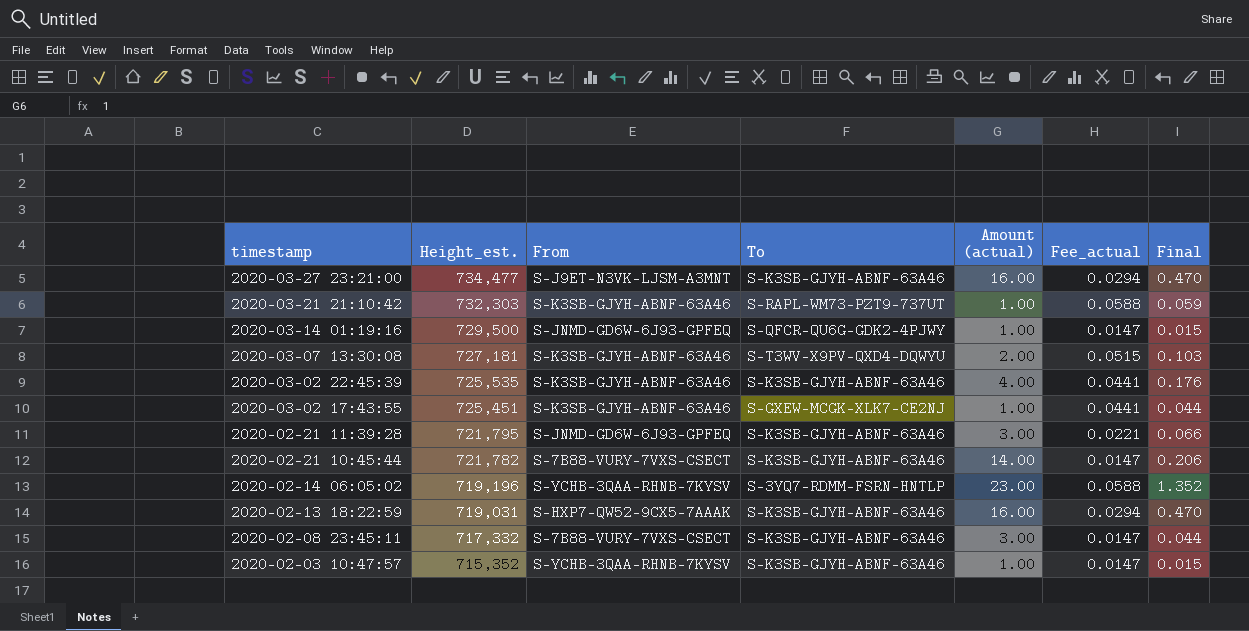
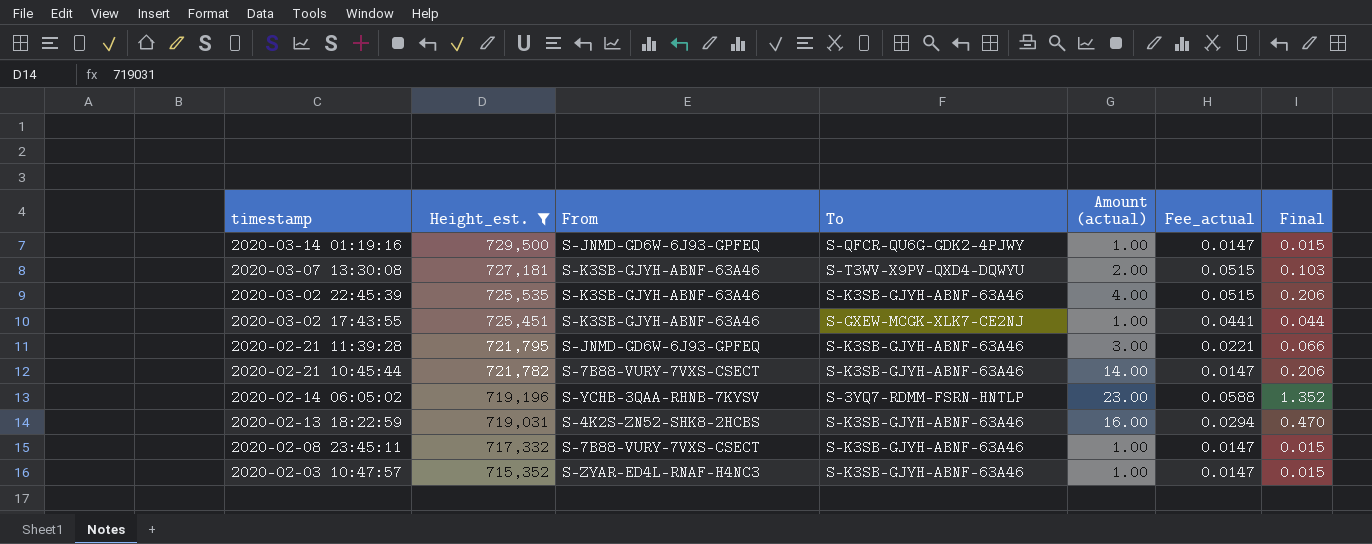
filter: none -> Height_est. <= 729,500
2020-03-02 22:45:39 | Fee_actual: 0.0441 -> 0.0515
2020-03-02 22:45:39 | Final: 0.176 -> 0.206
2020-02-13 18:22:59 | From: S-HXP7-QW52-9CX5-7AAAK -> S-4K2S-ZN52-SHK8-2HCBS
2020-02-08 23:45:11 | Amount (actual): 3.00 -> 1.00
2020-02-08 23:45:11 | Final: 0.044 -> 0.015
2020-02-03 10:47:57 | From: S-YCHB-3QAA-RHNB-7KYSV -> S-ZYAR-ED4L-RNAF-H4NC3

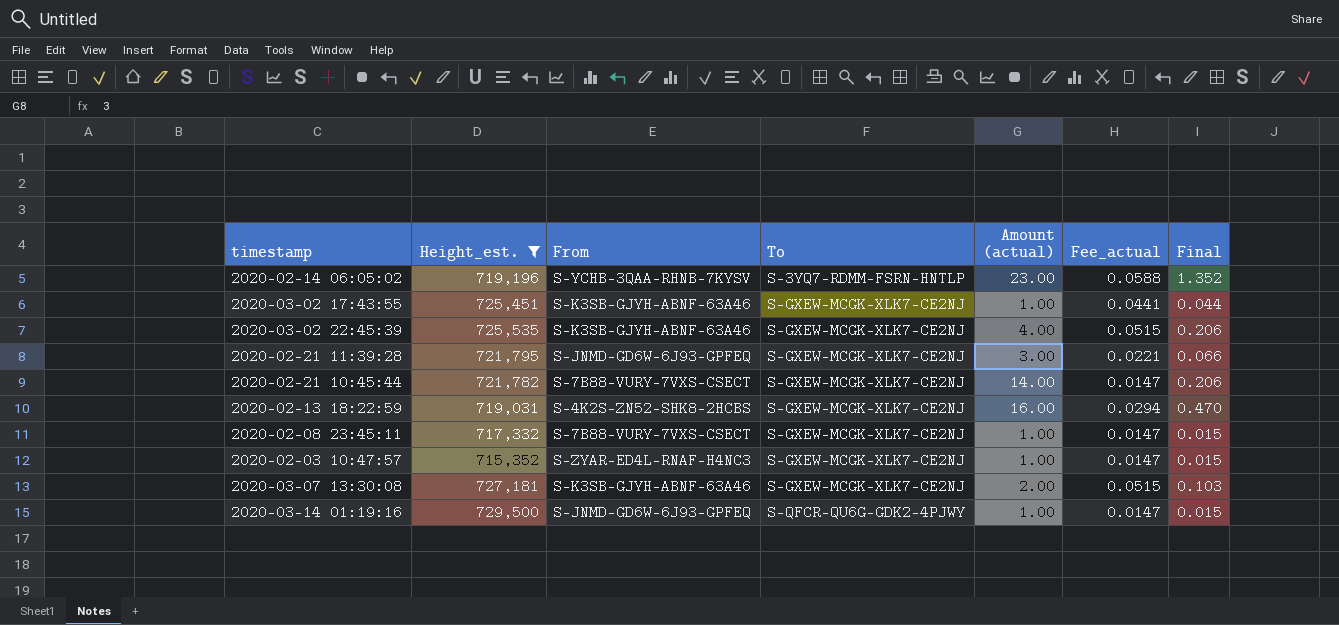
row order: timestamp descending -> To ascending
2020-03-02 22:45:39 | To: S-K3SB-GJYH-ABNF-63A46 -> S-GXEW-MCGK-XLK7-CE2NJ
2020-02-21 11:39:28 | To: S-K3SB-GJYH-ABNF-63A46 -> S-GXEW-MCGK-XLK7-CE2NJ
2020-02-21 10:45:44 | To: S-K3SB-GJYH-ABNF-63A46 -> S-GXEW-MCGK-XLK7-CE2NJ
2020-02-13 18:22:59 | To: S-K3SB-GJYH-ABNF-63A46 -> S-GXEW-MCGK-XLK7-CE2NJ
2020-02-08 23:45:11 | To: S-K3SB-GJYH-ABNF-63A46 -> S-GXEW-MCGK-XLK7-CE2NJ
2020-02-03 10:47:57 | To: S-K3SB-GJYH-ABNF-63A46 -> S-GXEW-MCGK-XLK7-CE2NJ
2020-03-07 13:30:08 | To: S-T3WV-X9PV-QXD4-DQWYU -> S-GXEW-MCGK-XLK7-CE2NJ

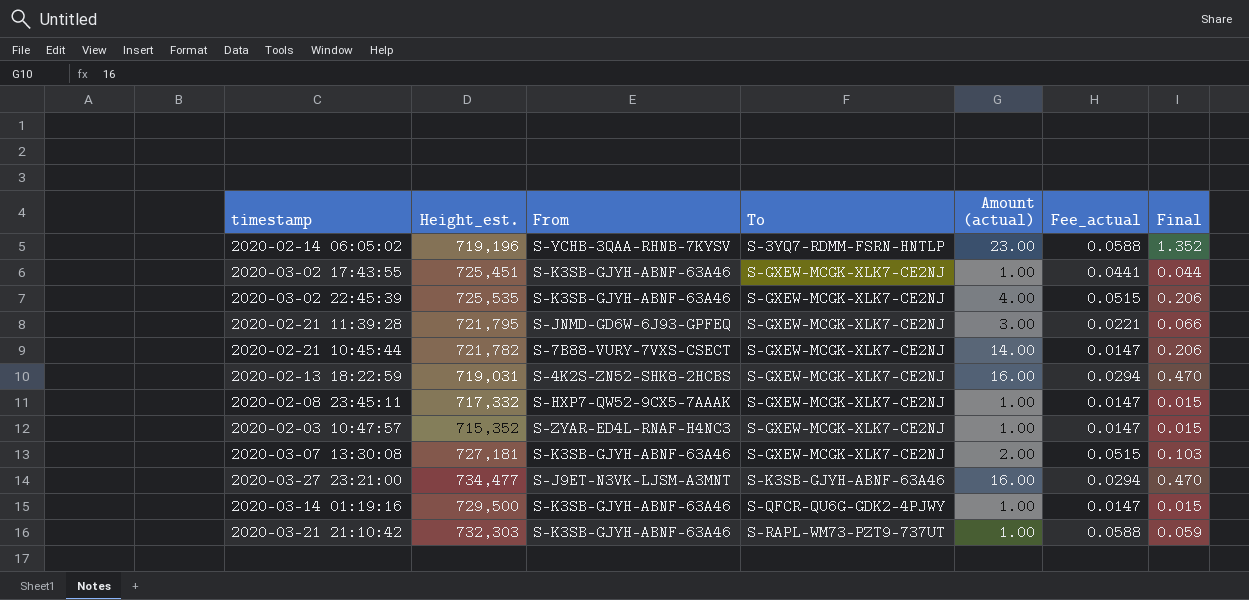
filter: Height_est. <= 729,500 -> none
2020-02-08 23:45:11 | From: S-7B88-VURY-7VXS-CSECT -> S-HXP7-QW52-9CX5-7AAAK
2020-03-14 01:19:16 | From: S-JNMD-GD6W-6J93-GPFEQ -> S-K3SB-GJYH-ABNF-63A46

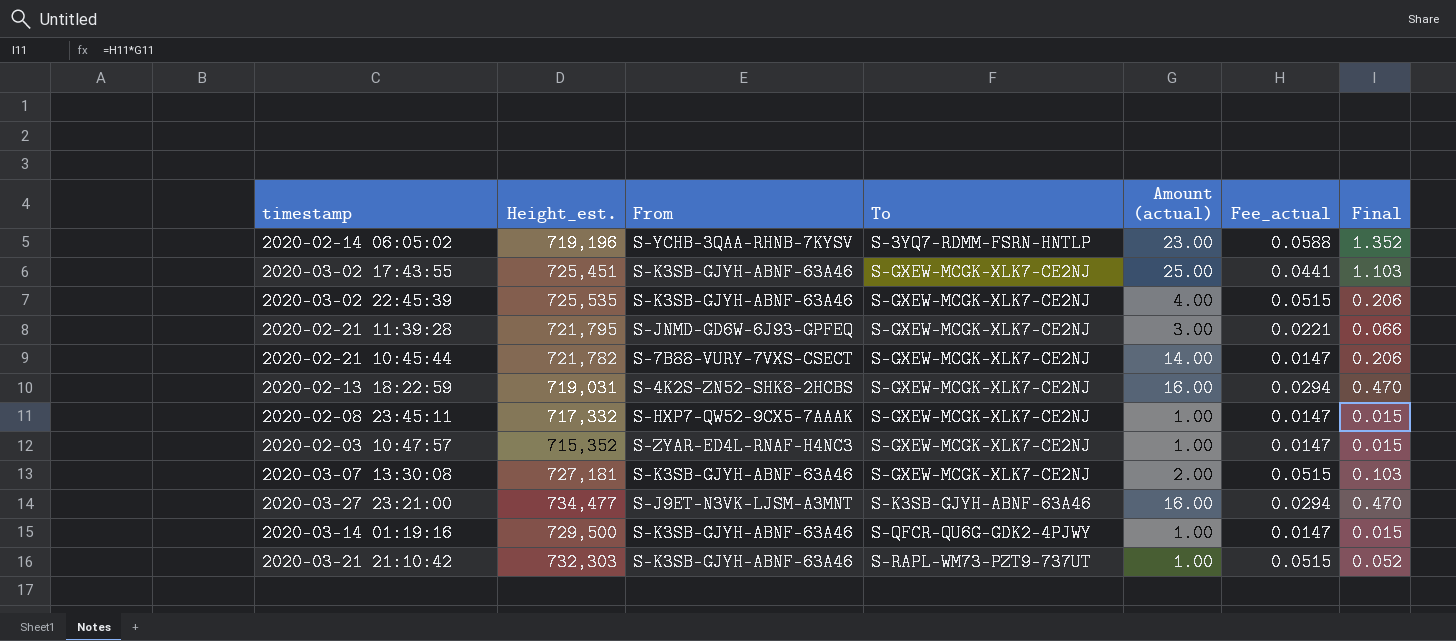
2020-03-02 17:43:55 | Amount (actual): 1.00 -> 25.00
2020-03-02 17:43:55 | Final: 0.044 -> 1.103
2020-03-21 21:10:42 | Fee_actual: 0.0588 -> 0.0515
2020-03-21 21:10:42 | Final: 0.059 -> 0.052

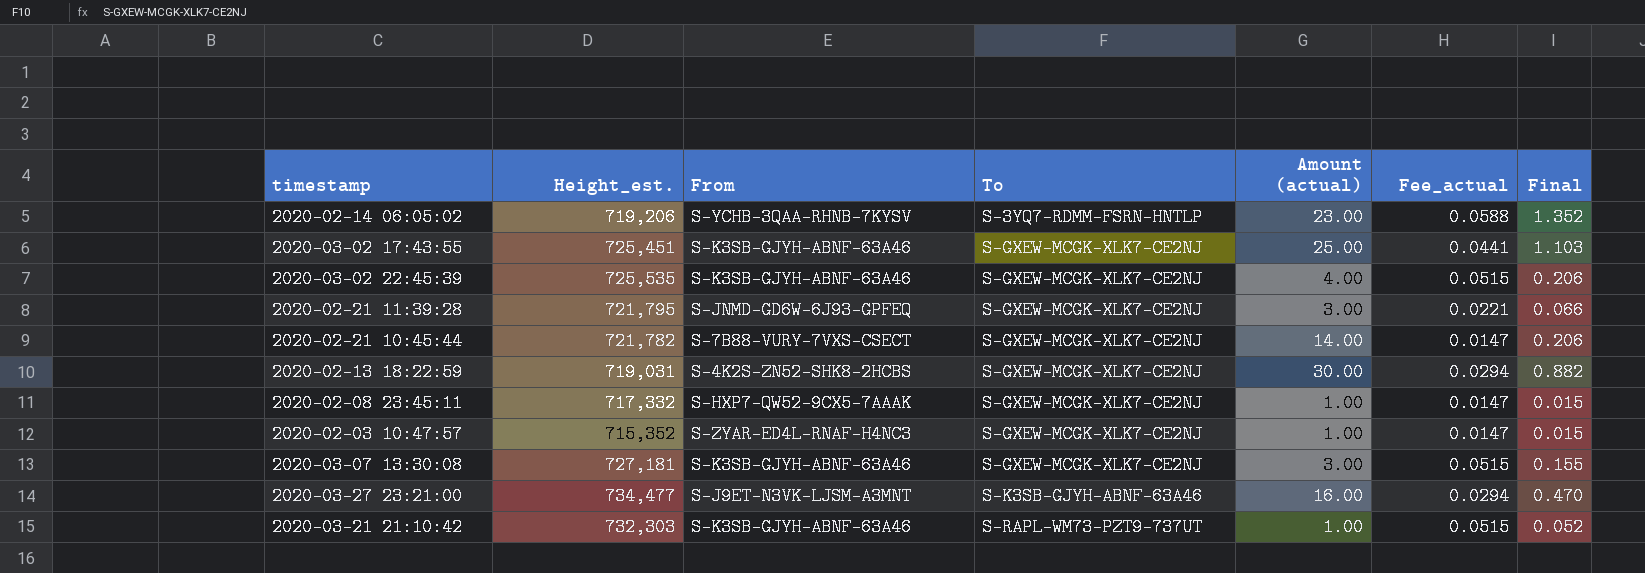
row 2020-03-14 01:19:16: 729,500 | S-K3SB-GJYH-ABNF-63A46 | S-QFCR-QU6G-GDK2-4PJWY | 1.00 | 0.0147 | 0.015 -> none
2020-02-14 06:05:02 | Height_est.: 719,196 -> 719,206
2020-02-13 18:22:59 | Amount (actual): 16.00 -> 30.00
2020-02-13 18:22:59 | Final: 0.470 -> 0.882
2020-03-07 13:30:08 | Amount (actual): 2.00 -> 3.00
2020-03-07 13:30:08 | Final: 0.103 -> 0.155

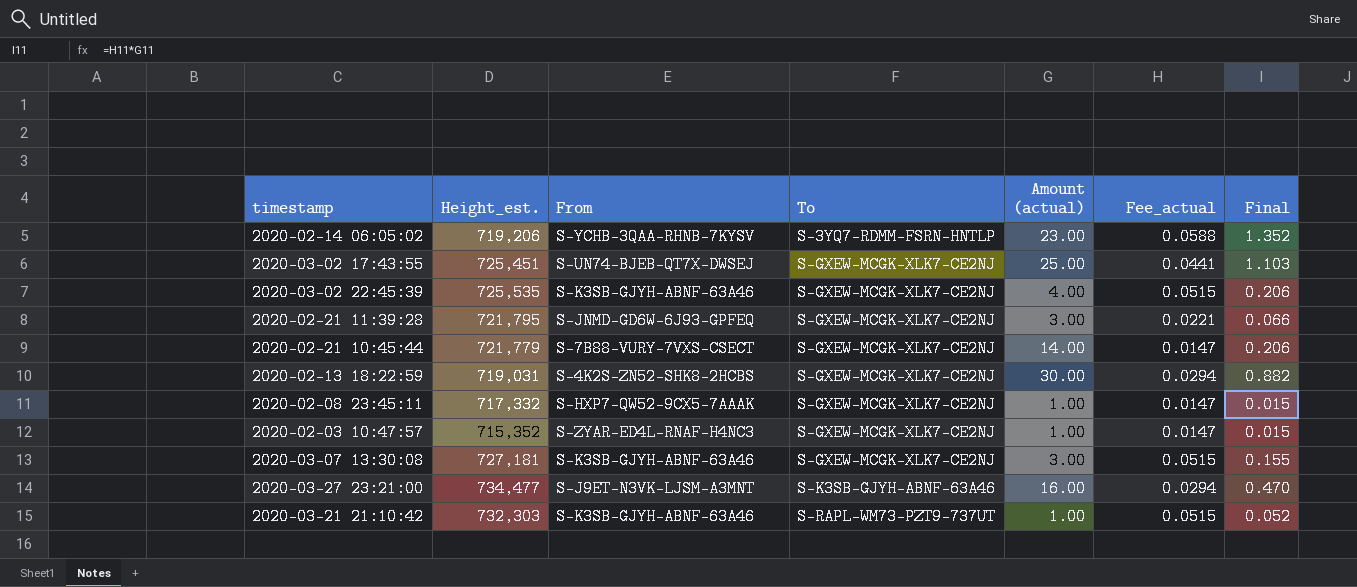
2020-03-02 17:43:55 | From: S-K3SB-GJYH-ABNF-63A46 -> S-UN74-BJEB-QT7X-DWSEJ
2020-02-21 10:45:44 | Height_est.: 721,782 -> 721,779

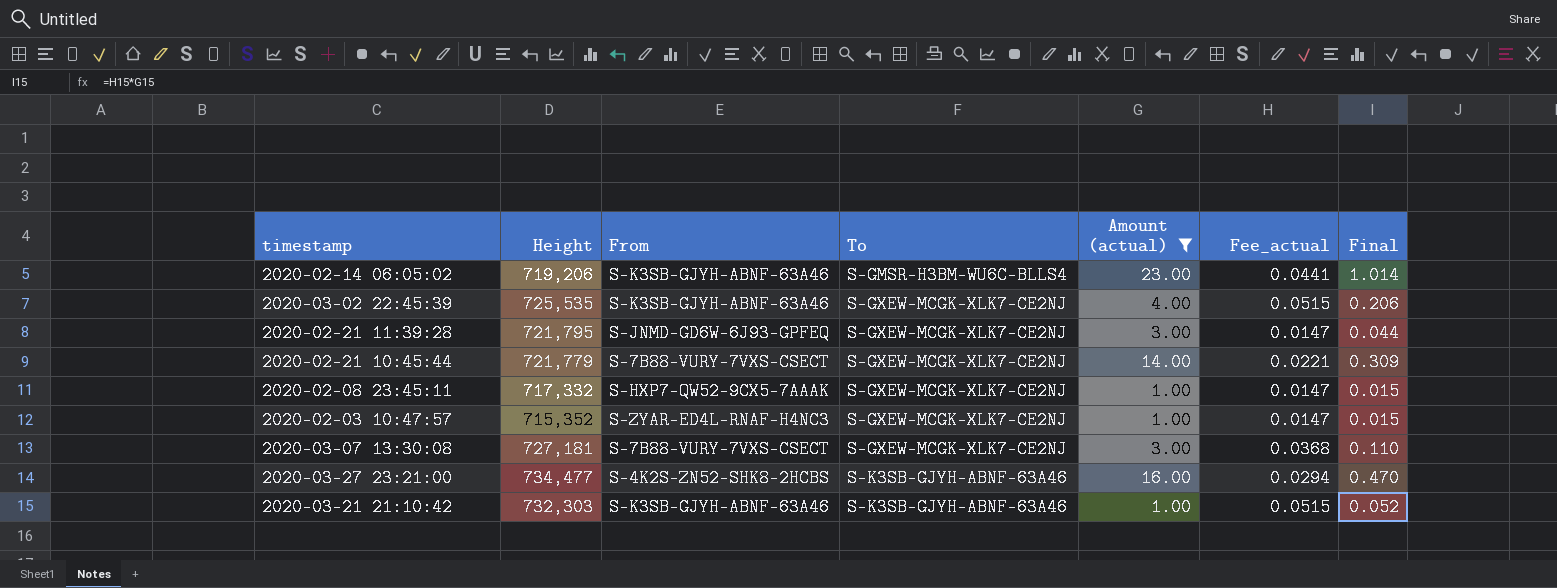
filter: none -> Amount (actual) <= 23.00
column name: Height_est. -> Height
2020-02-14 06:05:02 | From: S-YCHB-3QAA-RHNB-7KYSV -> S-K3SB-GJYH-ABNF-63A46
2020-02-14 06:05:02 | To: S-3YQ7-RDMM-FSRN-HNTLP -> S-GMSR-H3BM-WU6C-BLLS4
2020-02-14 06:05:02 | Fee_actual: 0.0588 -> 0.0441
2020-02-14 06:05:02 | Final: 1.352 -> 1.014
2020-02-21 11:39:28 | Fee_actual: 0.0221 -> 0.0147
2020-02-21 11:39:28 | Final: 0.066 -> 0.044
2020-02-21 10:45:44 | Fee_actual: 0.0147 -> 0.0221
2020-02-21 10:45:44 | Final: 0.206 -> 0.309
2020-03-07 13:30:08 | From: S-K3SB-GJYH-ABNF-63A46 -> S-7B88-VURY-7VXS-CSECT
2020-03-07 13:30:08 | Fee_actual: 0.0515 -> 0.0368
2020-03-07 13:30:08 | Final: 0.155 -> 0.110
2020-03-27 23:21:00 | From: S-J9ET-N3VK-LJSM-A3MNT -> S-4K2S-ZN52-SHK8-2HCBS
2020-03-21 21:10:42 | To: S-RAPL-WM73-PZT9-737UT -> S-K3SB-GJYH-ABNF-63A46

